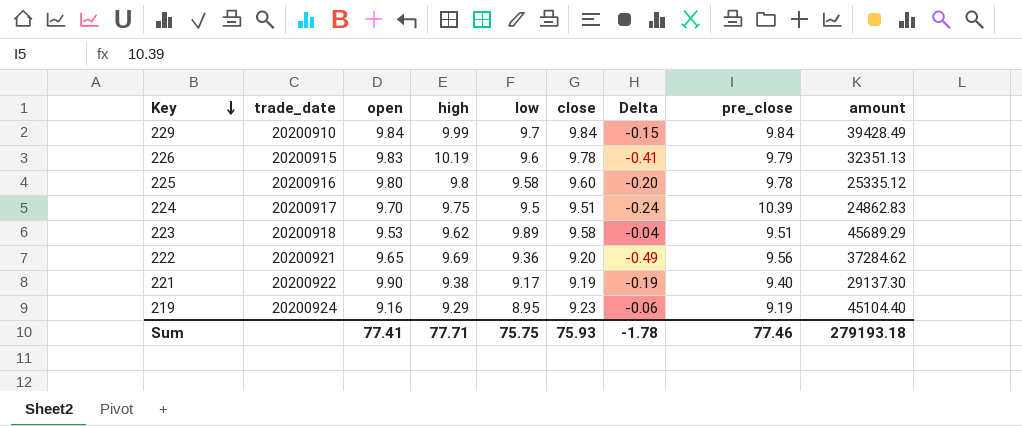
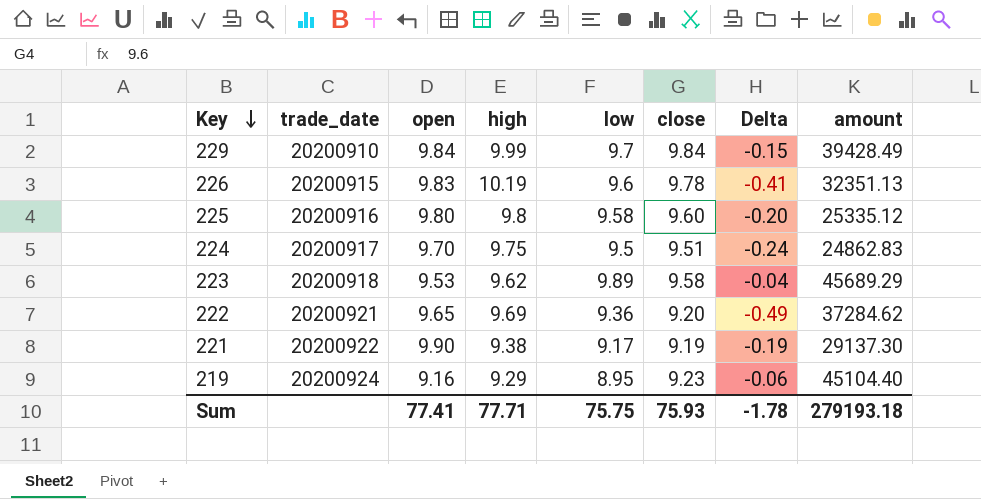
column pre_close | position: 8 -> none

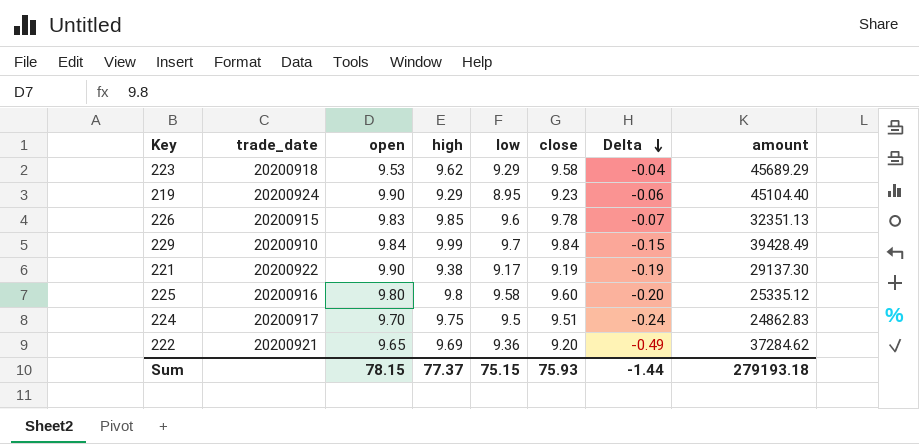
row order: Key descending -> Delta descending
223 | low: 9.89 -> 9.29
219 | open: 9.16 -> 9.90
226 | high: 10.19 -> 9.85
226 | Delta: -0.41 -> -0.07
Sum | open: 77.41 -> 78.15
Sum | high: 77.71 -> 77.37
Sum | low: 75.75 -> 75.15
Sum | Delta: -1.78 -> -1.44

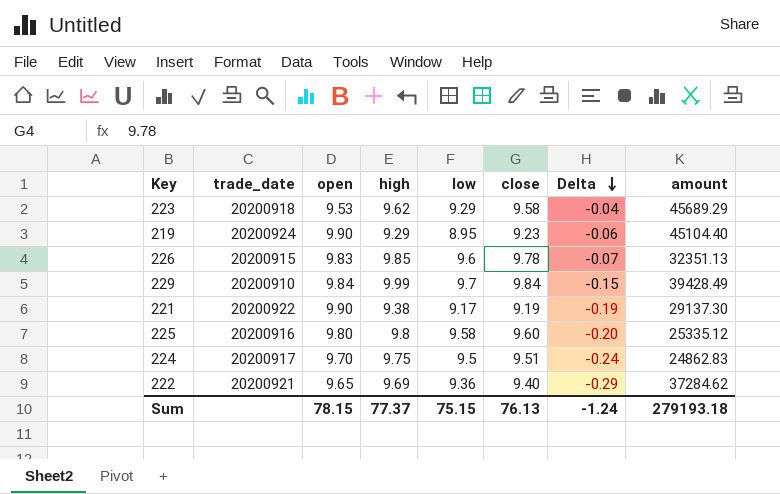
222 | close: 9.20 -> 9.40
222 | Delta: -0.49 -> -0.29
Sum | close: 75.93 -> 76.13
Sum | Delta: -1.44 -> -1.24

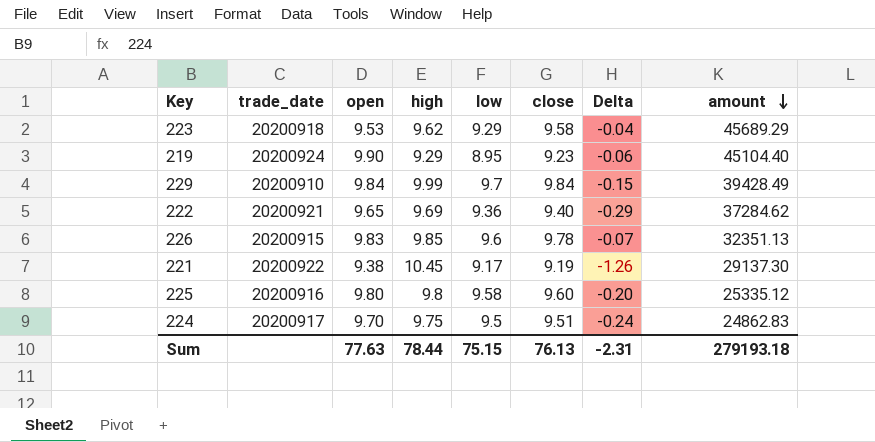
row order: Delta descending -> amount descending
221 | open: 9.90 -> 9.38
221 | high: 9.38 -> 10.45
221 | Delta: -0.19 -> -1.26
Sum | open: 78.15 -> 77.63
Sum | high: 77.37 -> 78.44
Sum | Delta: -1.24 -> -2.31

